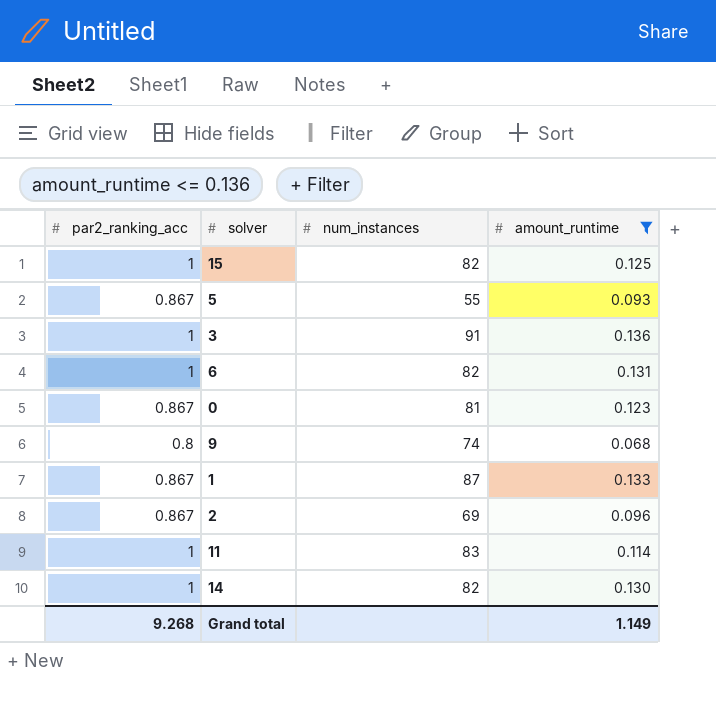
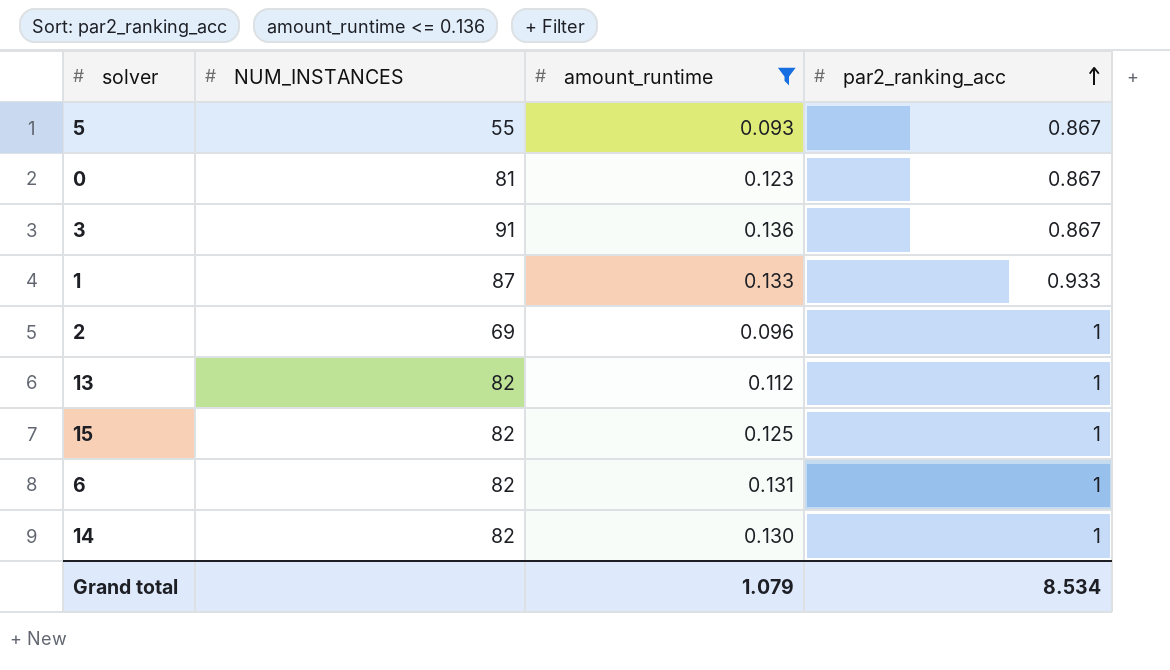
row order: none -> par2_ranking_acc ascending
column name: num_instances -> NUM_INSTANCES
column par2_ranking_acc | position: 1 -> 4
row 9: 0.8 | 74 | 0.068 -> none
row 11: 1 | 83 | 0.114 -> none
3 | par2_ranking_acc: 1 -> 0.867
1 | par2_ranking_acc: 0.867 -> 0.933
2 | par2_ranking_acc: 0.867 -> 1
row 13: none -> 82 | 0.112 | 1
Grand total | amount_runtime: 1.149 -> 1.079
Grand total | par2_ranking_acc: 9.268 -> 8.534

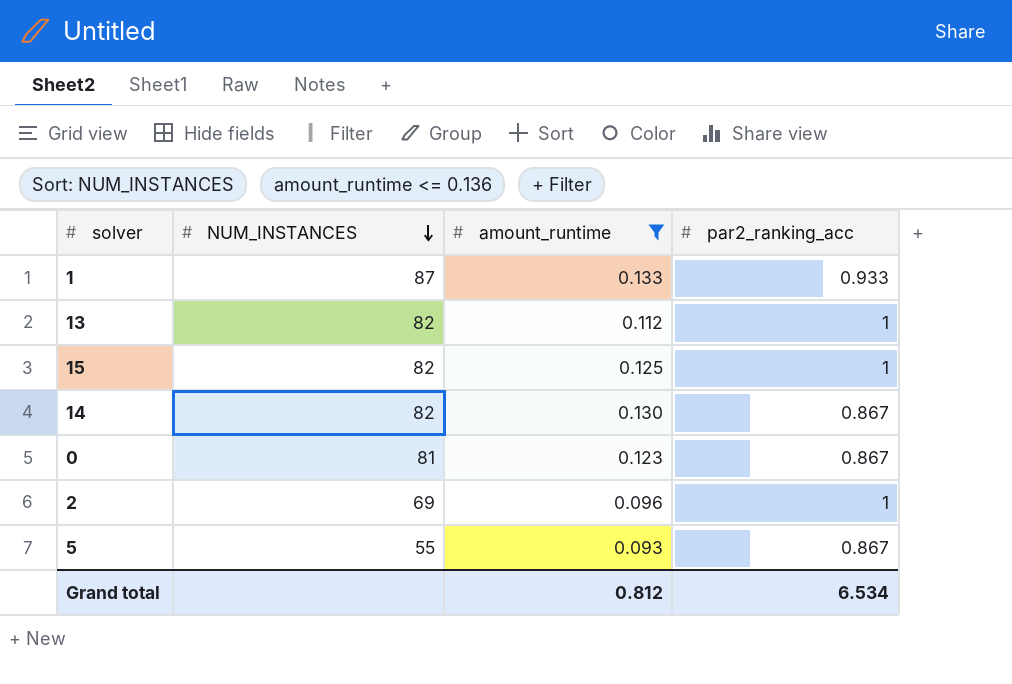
row order: par2_ranking_acc ascending -> NUM_INSTANCES descending
row 3: 91 | 0.136 | 0.867 -> none
row 6: 82 | 0.131 | 1 -> none
14 | par2_ranking_acc: 1 -> 0.867
Grand total | amount_runtime: 1.079 -> 0.812
Grand total | par2_ranking_acc: 8.534 -> 6.534

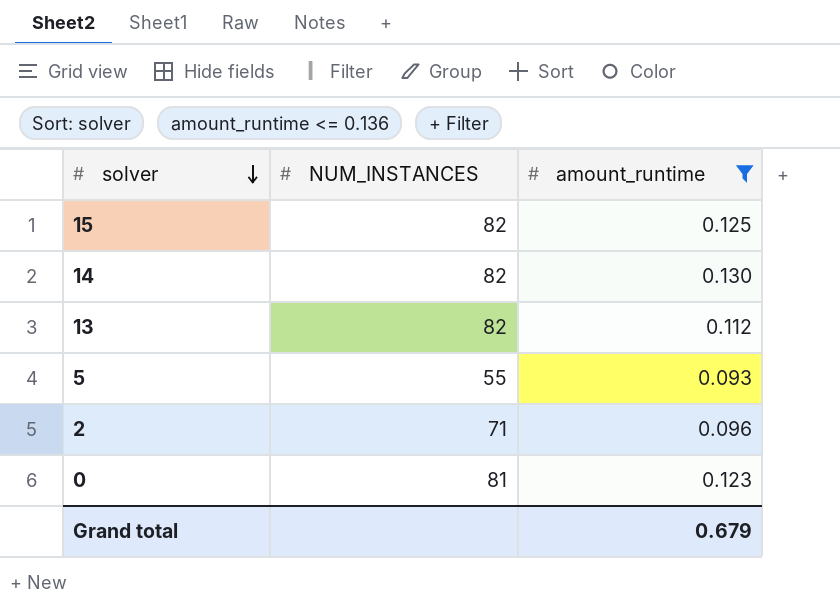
row order: NUM_INSTANCES descending -> solver descending
column par2_ranking_acc | position: 4 -> none
row 1: 87 | 0.133 | 0.933 -> none
2 | NUM_INSTANCES: 69 -> 71
Grand total | amount_runtime: 0.812 -> 0.679

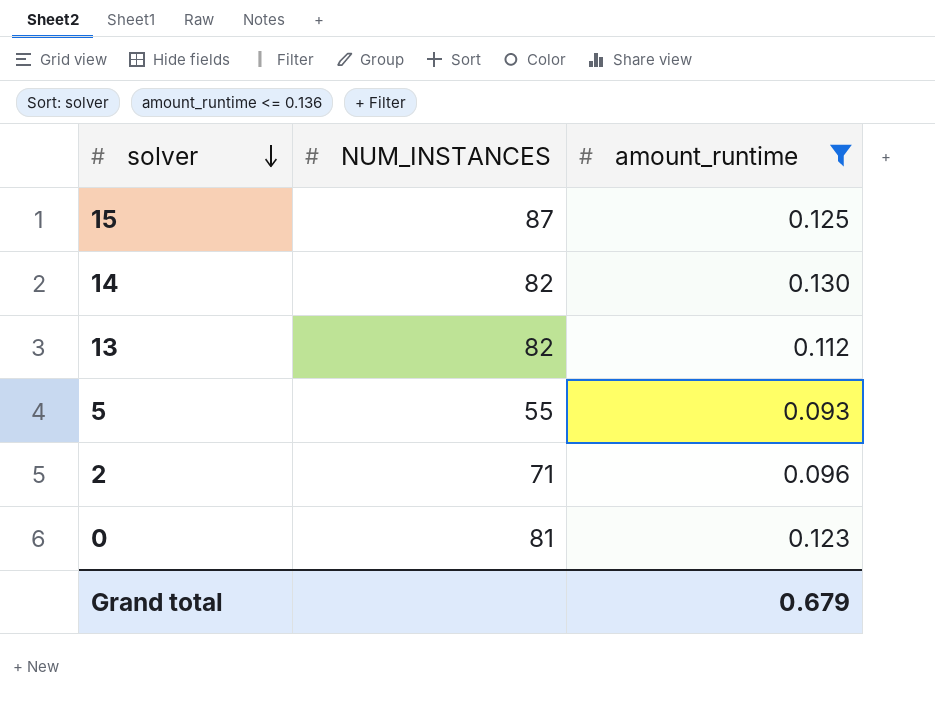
15 | NUM_INSTANCES: 82 -> 87

